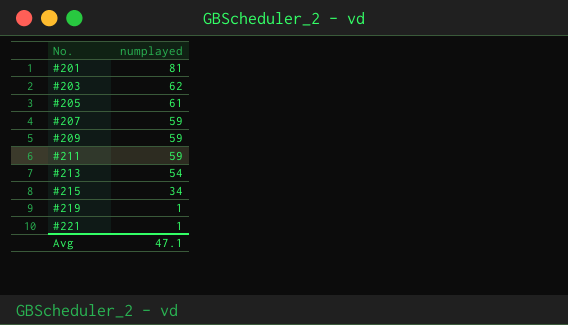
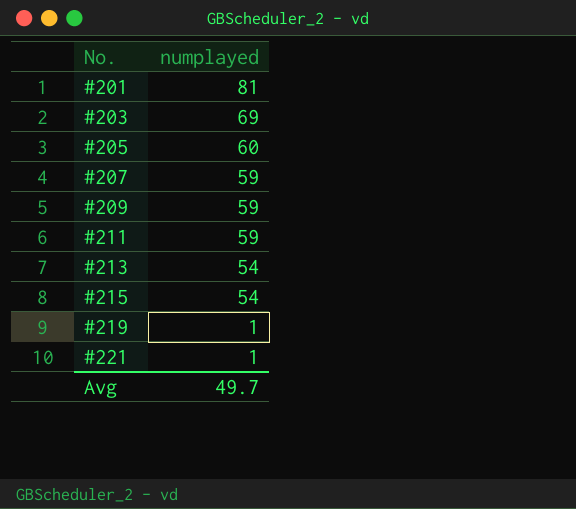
#203 | numplayed: 62 -> 69
#205 | numplayed: 61 -> 60
#215 | numplayed: 34 -> 54
Avg | numplayed: 47.1 -> 49.7

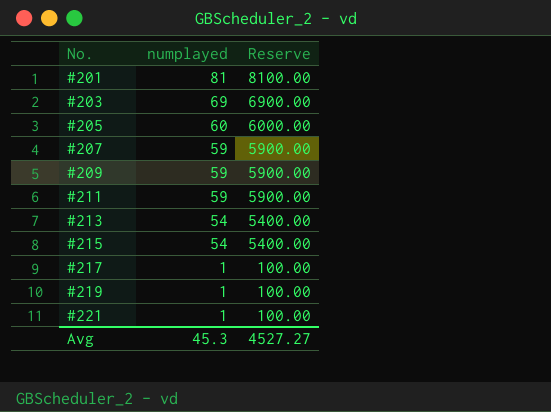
column Reserve | formula: none -> [numplayed] * 100
row #217: none -> 1 | 100.00
Avg | numplayed: 49.7 -> 45.3

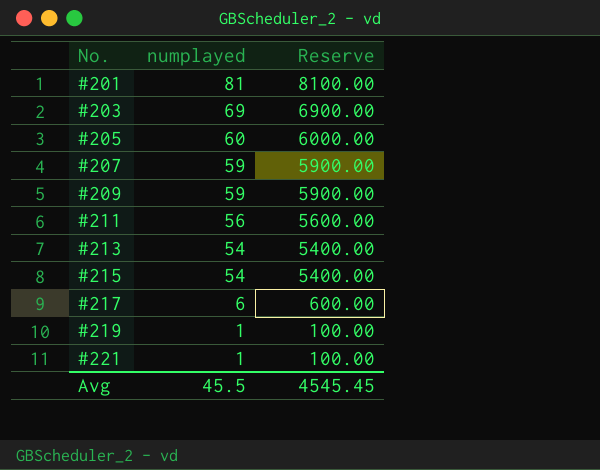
#211 | numplayed: 59 -> 56
#211 | Reserve: 5900.00 -> 5600.00
#217 | numplayed: 1 -> 6
#217 | Reserve: 100.00 -> 600.00
Avg | numplayed: 45.3 -> 45.5
Avg | Reserve: 4527.27 -> 4545.45

